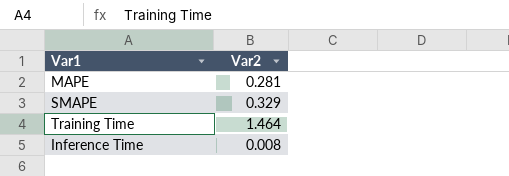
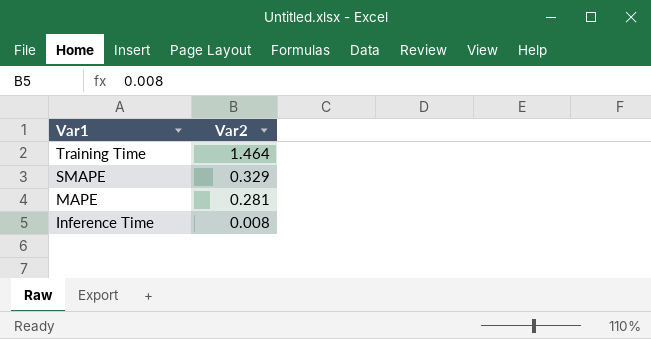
row order: none -> Var1 descending

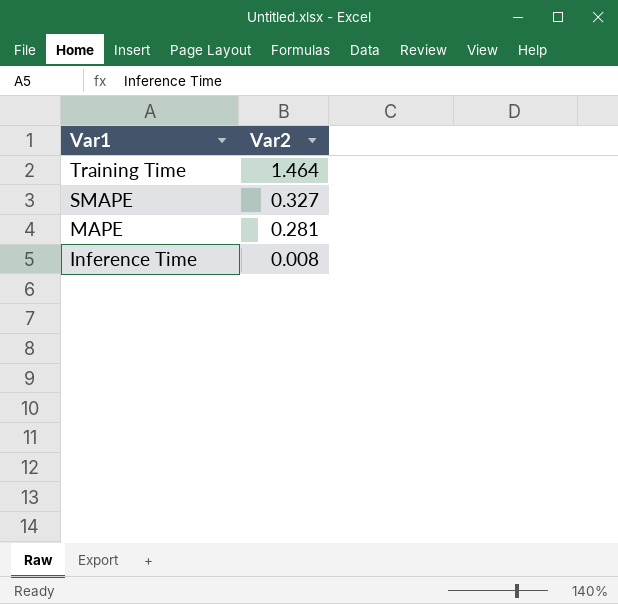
SMAPE | Var2: 0.329 -> 0.327

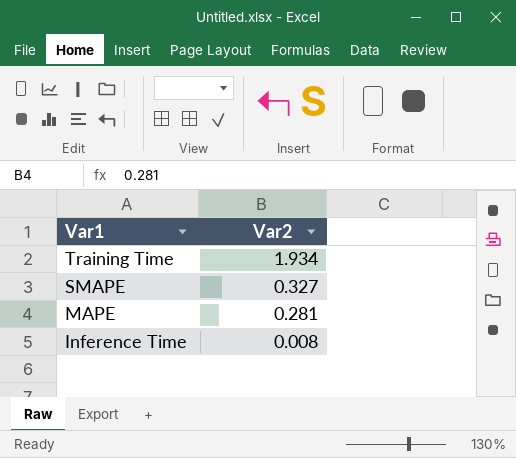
Training Time | Var2: 1.464 -> 1.934

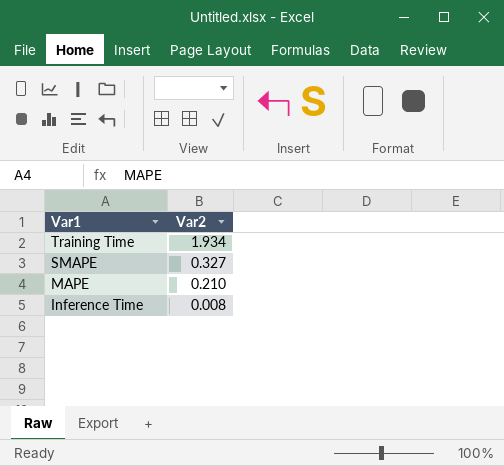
MAPE | Var2: 0.281 -> 0.210

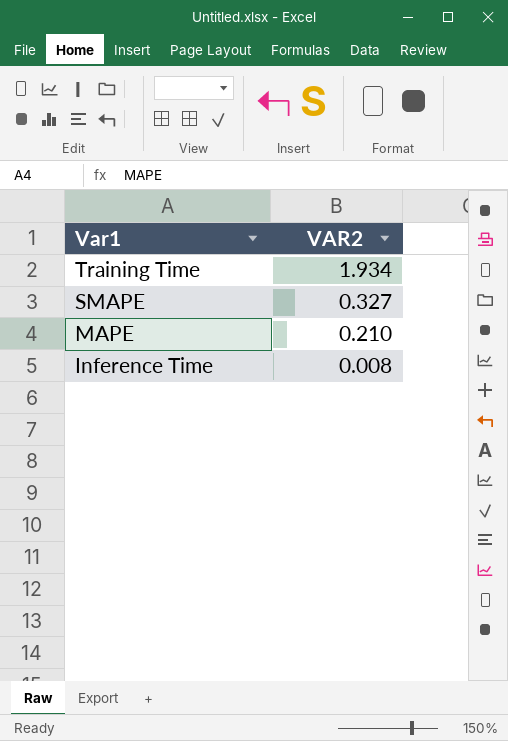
column name: Var2 -> VAR2

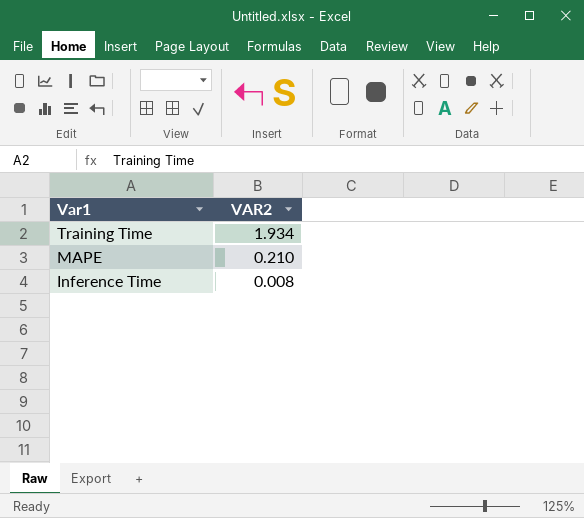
row SMAPE: 0.327 -> none

